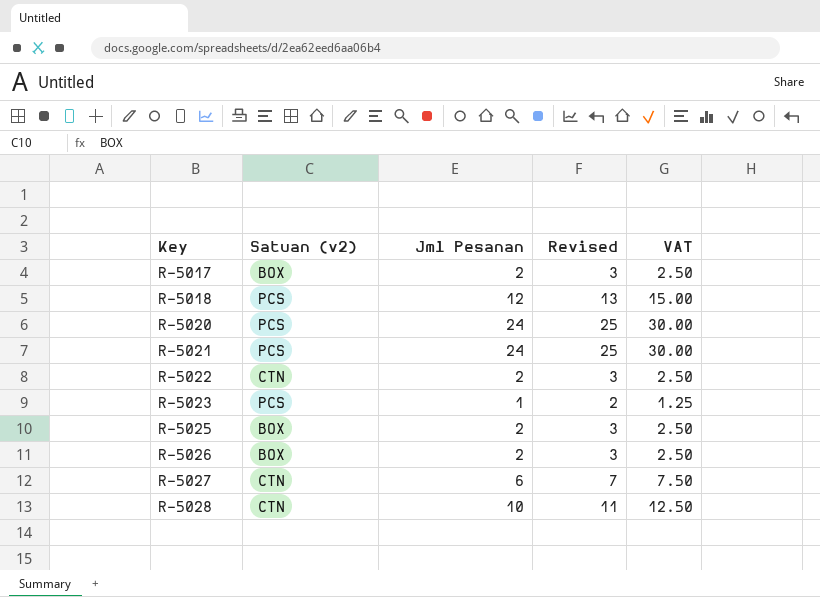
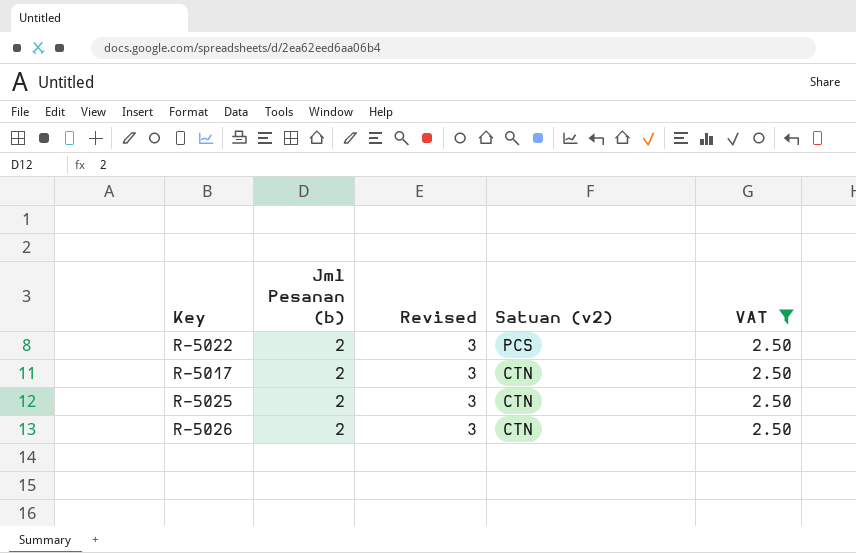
filter: none -> VAT = 2.50
row order: Key ascending -> Satuan (v2) descending
column name: Jml Pesanan -> Jml Pesanan (b)
column Satuan (v2) | position: 2 -> 4
R-5022 | Satuan (v2): CTN -> PCS
R-5017 | Satuan (v2): BOX -> CTN
R-5025 | Satuan (v2): BOX -> CTN
R-5026 | Satuan (v2): BOX -> CTN

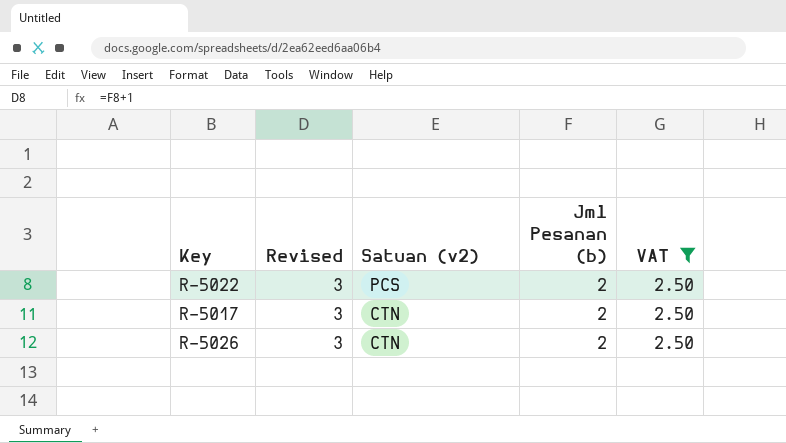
column Jml Pesanan (b) | position: 2 -> 4
row R-5025: 2 | 3 | CTN | 2.50 -> none

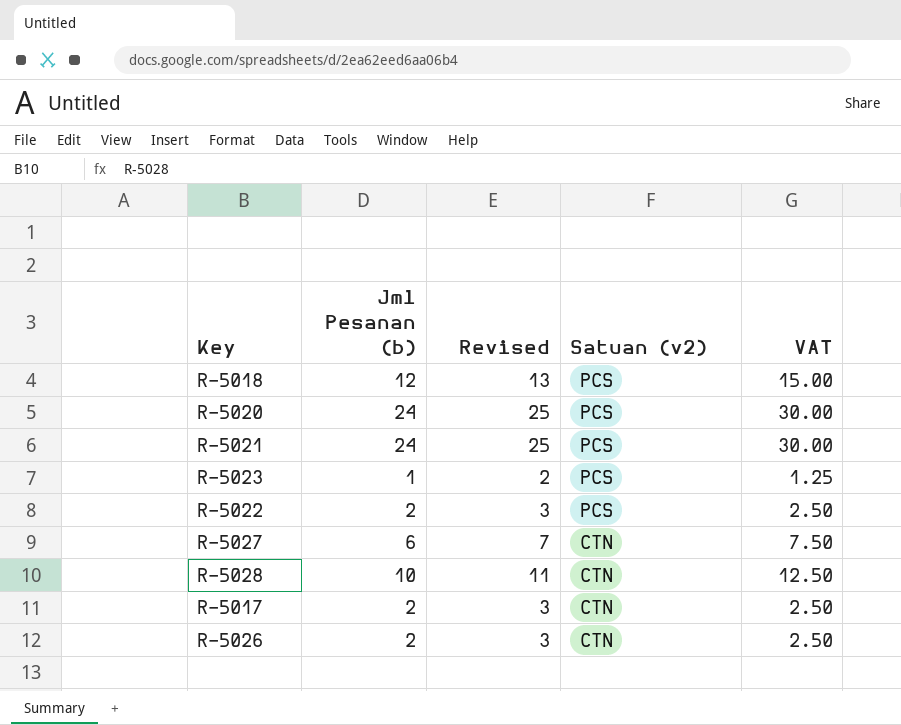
filter: VAT = 2.50 -> none
column Jml Pesanan (b) | position: 4 -> 2

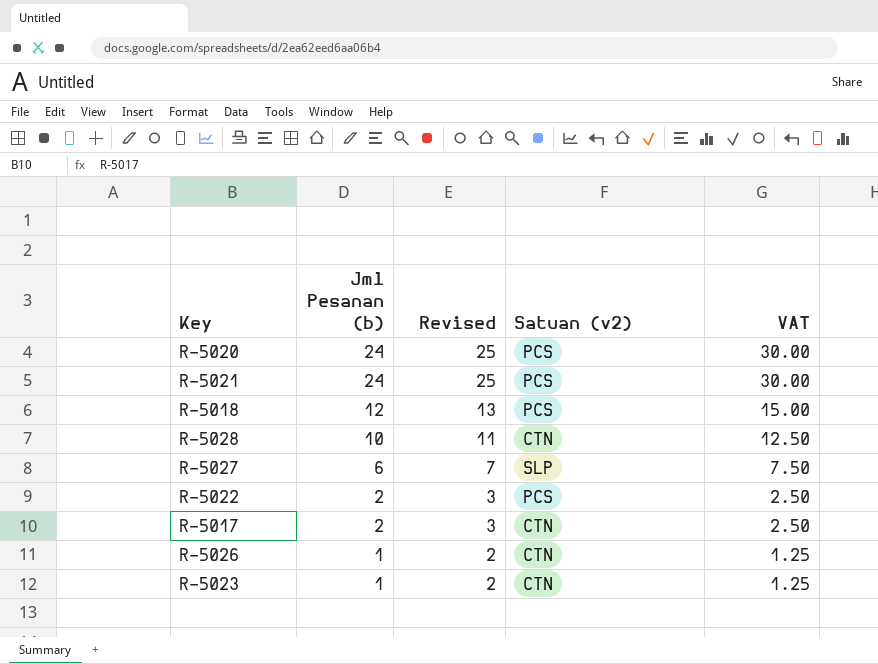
row order: Satuan (v2) descending -> Jml Pesanan (b) descending
R-5027 | Satuan (v2): CTN -> SLP
R-5026 | Jml Pesanan (b): 2 -> 1
R-5026 | Revised: 3 -> 2
R-5026 | VAT: 2.50 -> 1.25
R-5023 | Satuan (v2): PCS -> CTN

